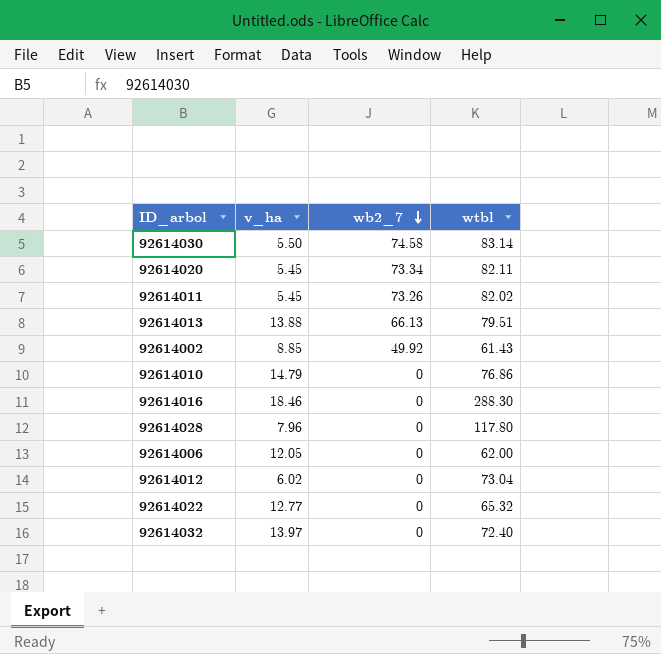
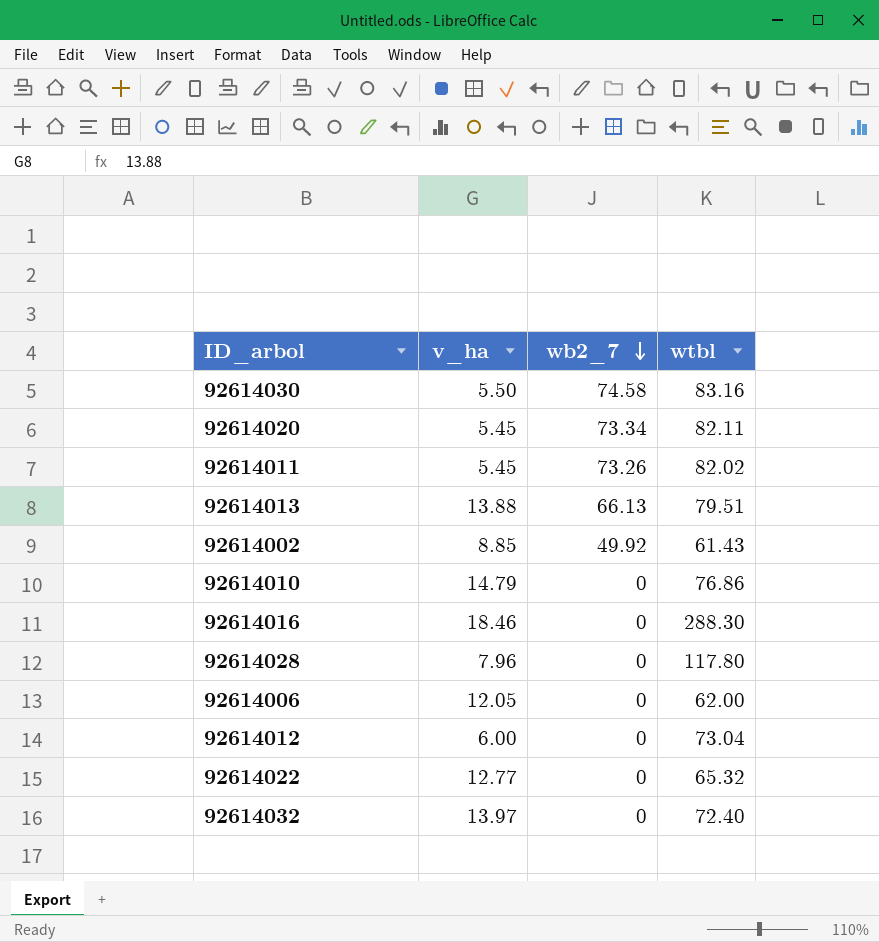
92614030 | wtbl: 83.14 -> 83.16
92614012 | v_ha: 6.02 -> 6.00

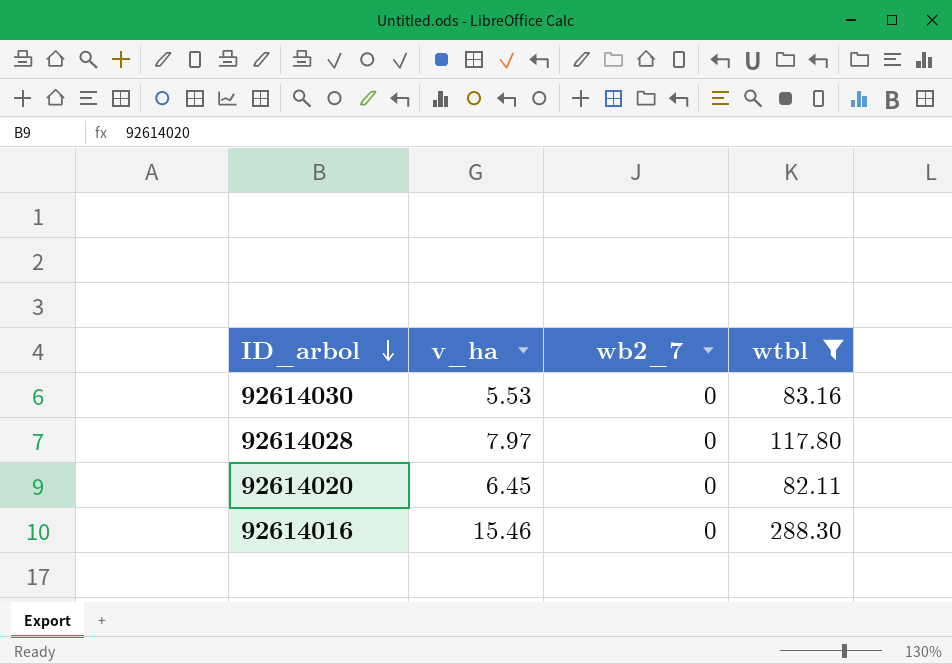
filter: none -> wtbl >= 82.11
row order: wb2_7 descending -> ID_arbol descending
92614030 | v_ha: 5.50 -> 5.53
92614030 | wb2_7: 74.58 -> 0
92614028 | v_ha: 7.96 -> 7.97
92614020 | v_ha: 5.45 -> 6.45
92614020 | wb2_7: 73.34 -> 0
92614016 | v_ha: 18.46 -> 15.46

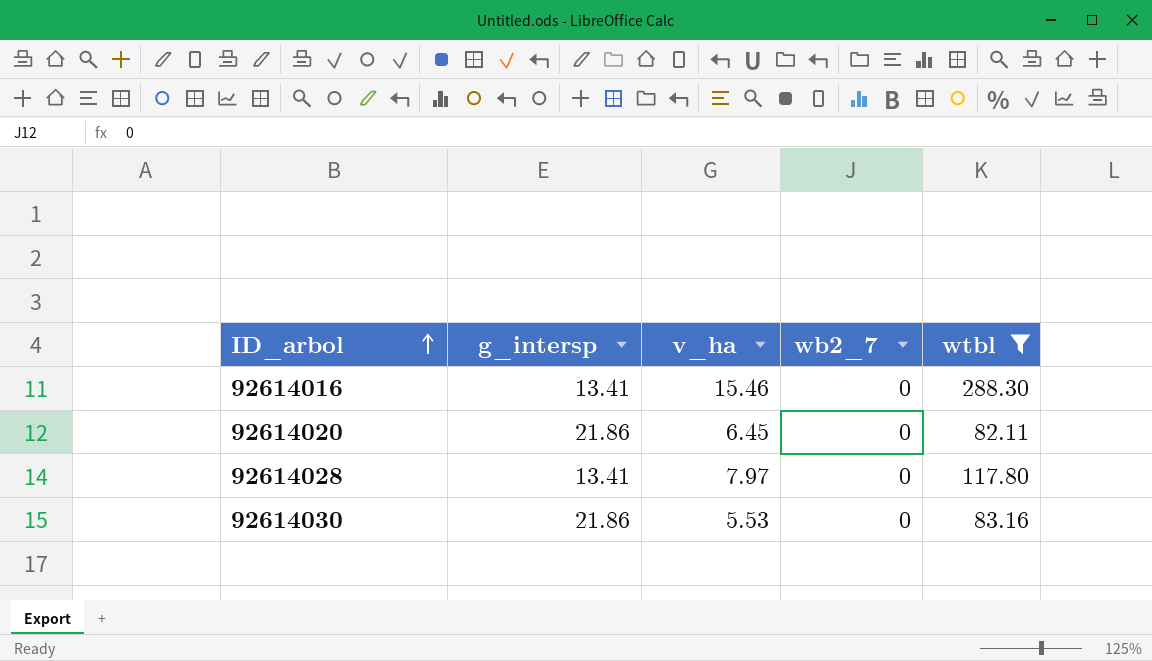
row order: ID_arbol descending -> ID_arbol ascending
column g_intersp | position: none -> 2

